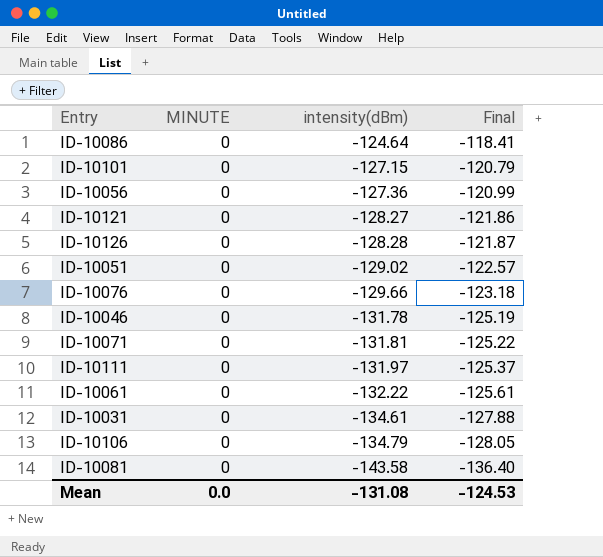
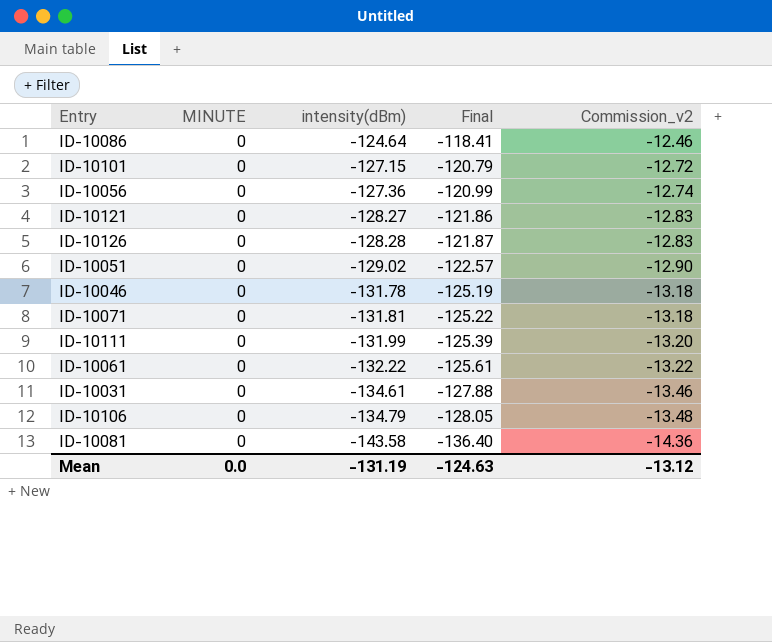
column Commission_v2 | formula: none -> [intensity(dBm)] * 0.1
row ID-10076: 0 | -129.66 | -123.18 -> none
ID-10111 | intensity(dBm): -131.97 -> -131.99
ID-10111 | Final: -125.37 -> -125.39
Mean | intensity(dBm): -131.08 -> -131.19
Mean | Final: -124.53 -> -124.63

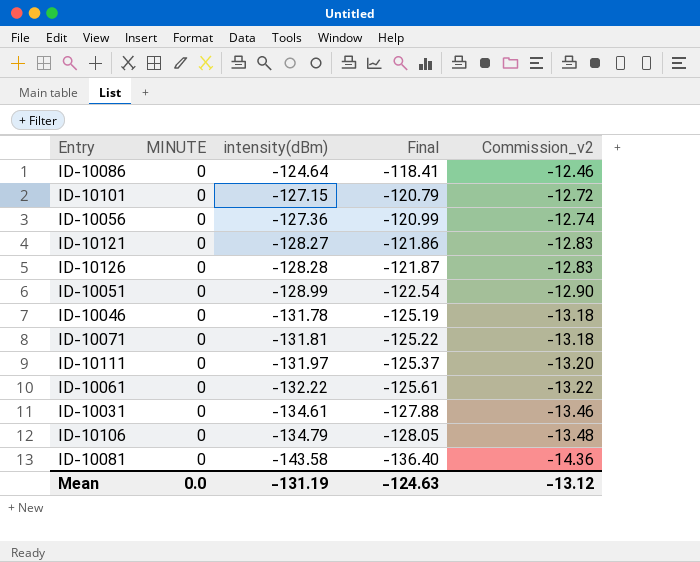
ID-10051 | intensity(dBm): -129.02 -> -128.99
ID-10051 | Final: -122.57 -> -122.54
ID-10111 | intensity(dBm): -131.99 -> -131.97
ID-10111 | Final: -125.39 -> -125.37

